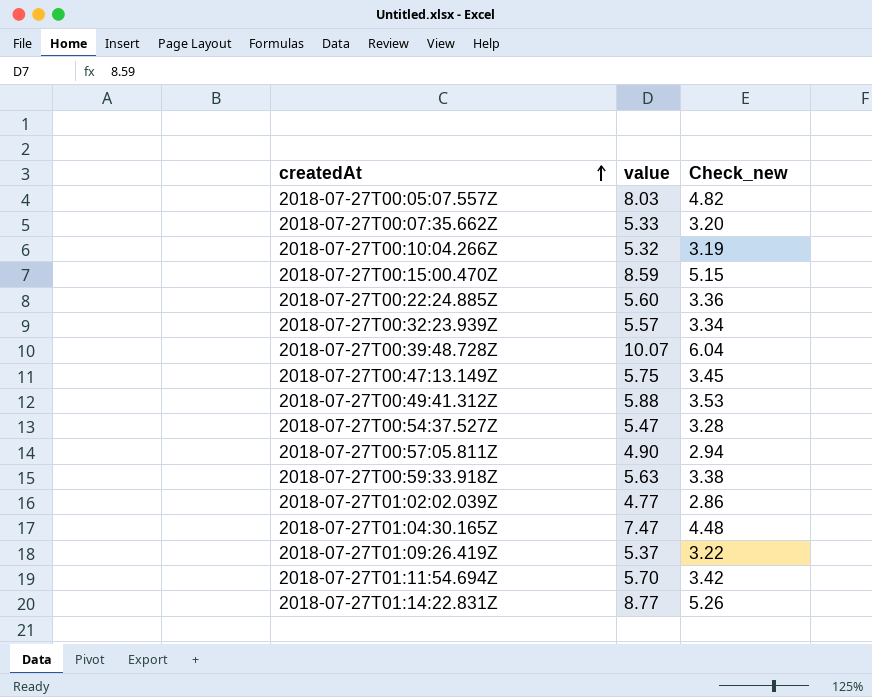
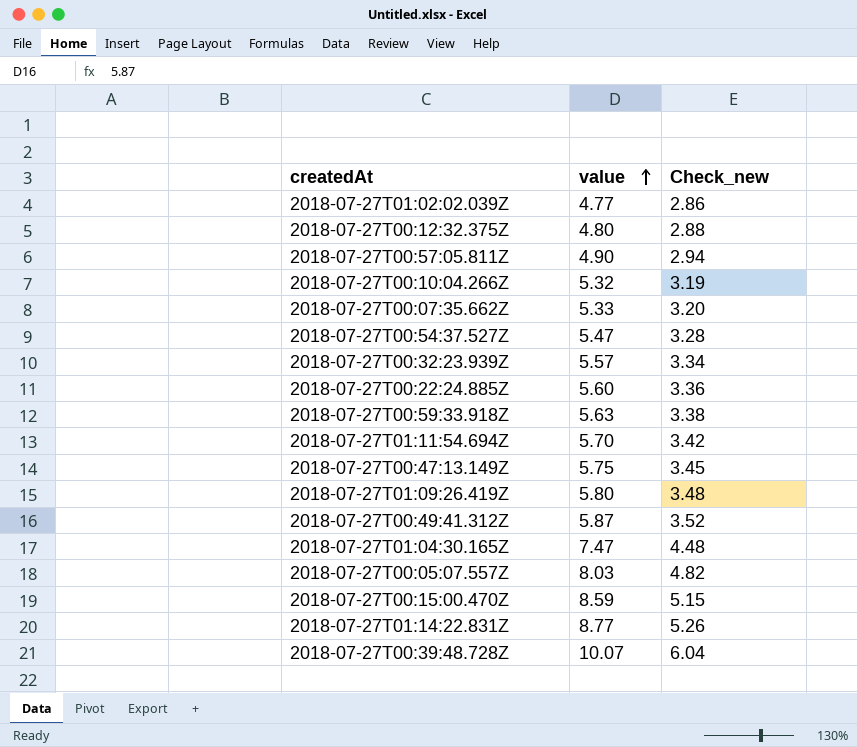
row order: createdAt ascending -> value ascending
row 2018-07-27T00:12:32.375Z: none -> 4.80 | 2.88
2018-07-27T01:09:26.419Z | value: 5.37 -> 5.80
2018-07-27T01:09:26.419Z | Check_new: 3.22 -> 3.48
2018-07-27T00:49:41.312Z | value: 5.88 -> 5.87
2018-07-27T00:49:41.312Z | Check_new: 3.53 -> 3.52

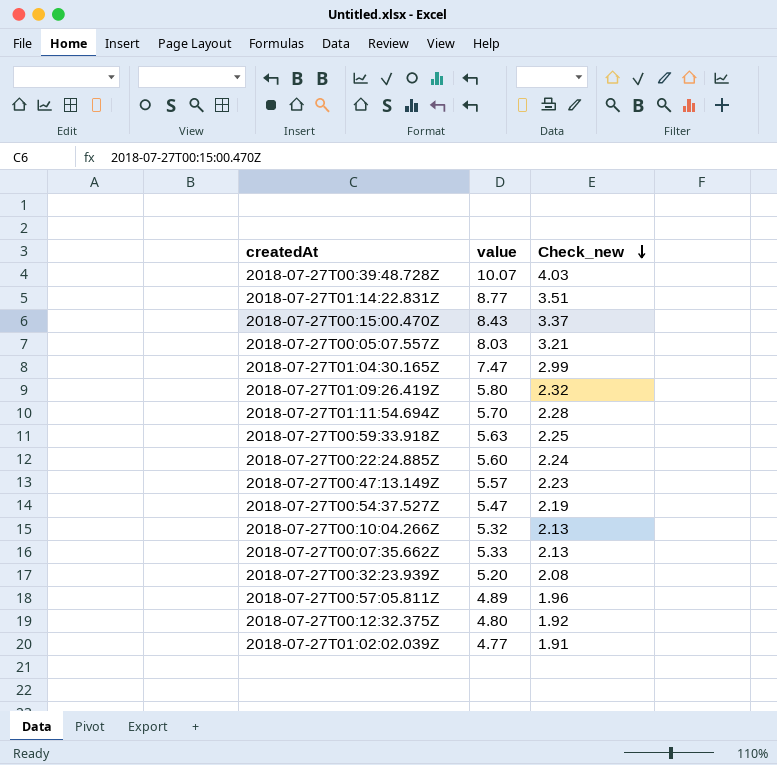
row order: value ascending -> Check_new descending
column Check_new | formula: [value] * 0.6 -> [value] * 0.4
row 2018-07-27T00:49:41.312Z: 5.87 | 3.52 -> none
2018-07-27T00:15:00.470Z | value: 8.59 -> 8.43
2018-07-27T00:47:13.149Z | value: 5.75 -> 5.57
2018-07-27T00:32:23.939Z | value: 5.57 -> 5.20
2018-07-27T00:57:05.811Z | value: 4.90 -> 4.89

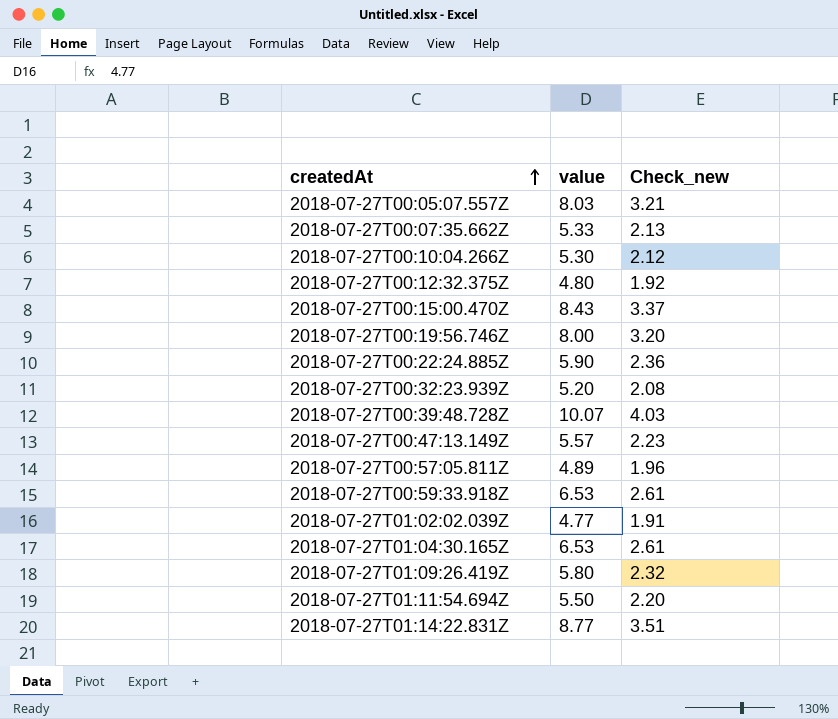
row order: Check_new descending -> createdAt ascending
row 2018-07-27T00:54:37.527Z: 5.47 | 2.19 -> none
2018-07-27T00:10:04.266Z | value: 5.32 -> 5.30
2018-07-27T00:10:04.266Z | Check_new: 2.13 -> 2.12
row 2018-07-27T00:19:56.746Z: none -> 8.00 | 3.20
2018-07-27T00:22:24.885Z | value: 5.60 -> 5.90
2018-07-27T00:22:24.885Z | Check_new: 2.24 -> 2.36
2018-07-27T00:59:33.918Z | value: 5.63 -> 6.53
2018-07-27T00:59:33.918Z | Check_new: 2.25 -> 2.61
2018-07-27T01:04:30.165Z | value: 7.47 -> 6.53
2018-07-27T01:04:30.165Z | Check_new: 2.99 -> 2.61
2018-07-27T01:11:54.694Z | value: 5.70 -> 5.50
2018-07-27T01:11:54.694Z | Check_new: 2.28 -> 2.20

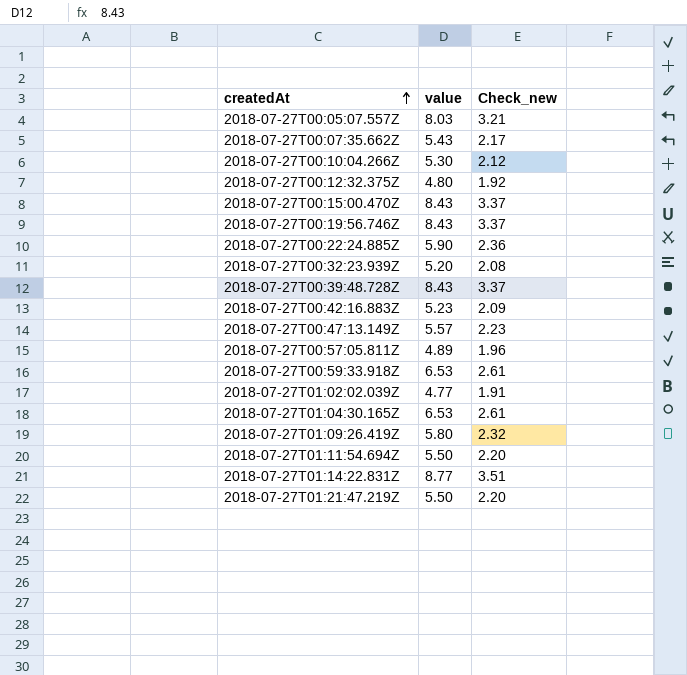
2018-07-27T00:07:35.662Z | value: 5.33 -> 5.43
2018-07-27T00:07:35.662Z | Check_new: 2.13 -> 2.17
2018-07-27T00:19:56.746Z | value: 8.00 -> 8.43
2018-07-27T00:19:56.746Z | Check_new: 3.20 -> 3.37
2018-07-27T00:39:48.728Z | value: 10.07 -> 8.43
2018-07-27T00:39:48.728Z | Check_new: 4.03 -> 3.37
row 2018-07-27T00:42:16.883Z: none -> 5.23 | 2.09
row 2018-07-27T01:21:47.219Z: none -> 5.50 | 2.20

